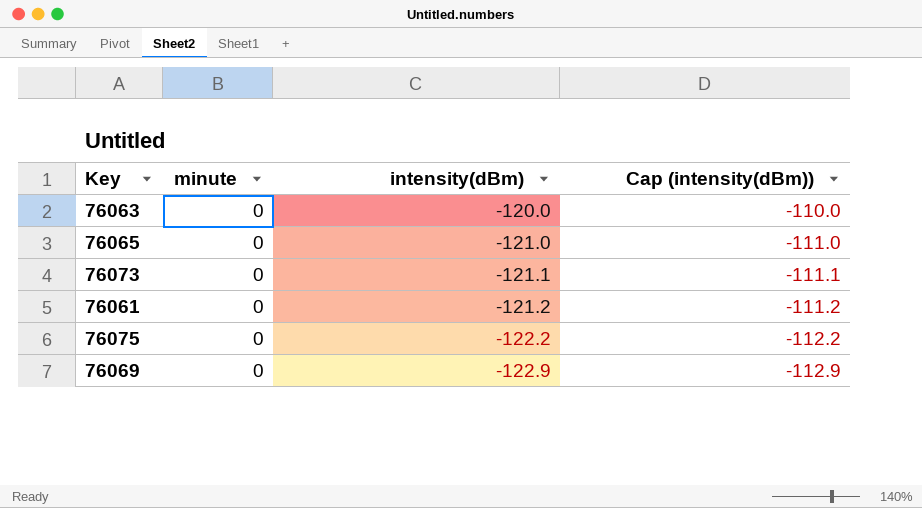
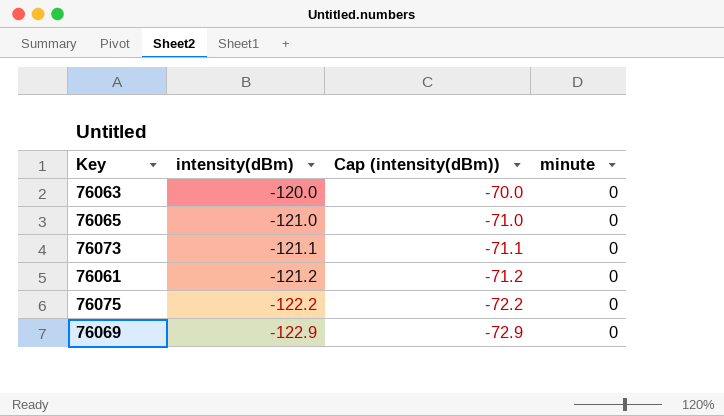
column Cap (intensity(dBm)) | formula: [intensity(dBm)] + 10 -> [intensity(dBm)] + 50
column minute | position: 2 -> 4

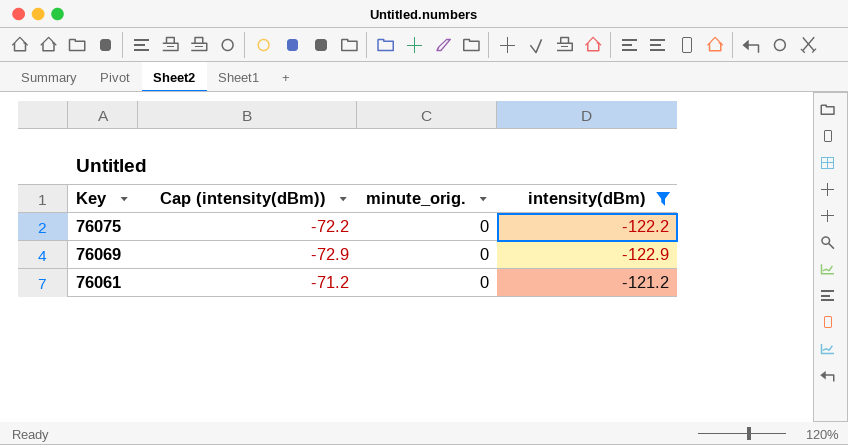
filter: none -> intensity(dBm) <= -121.2
row order: intensity(dBm) descending -> Key descending
column name: minute -> minute_orig.
column intensity(dBm) | position: 2 -> 4

